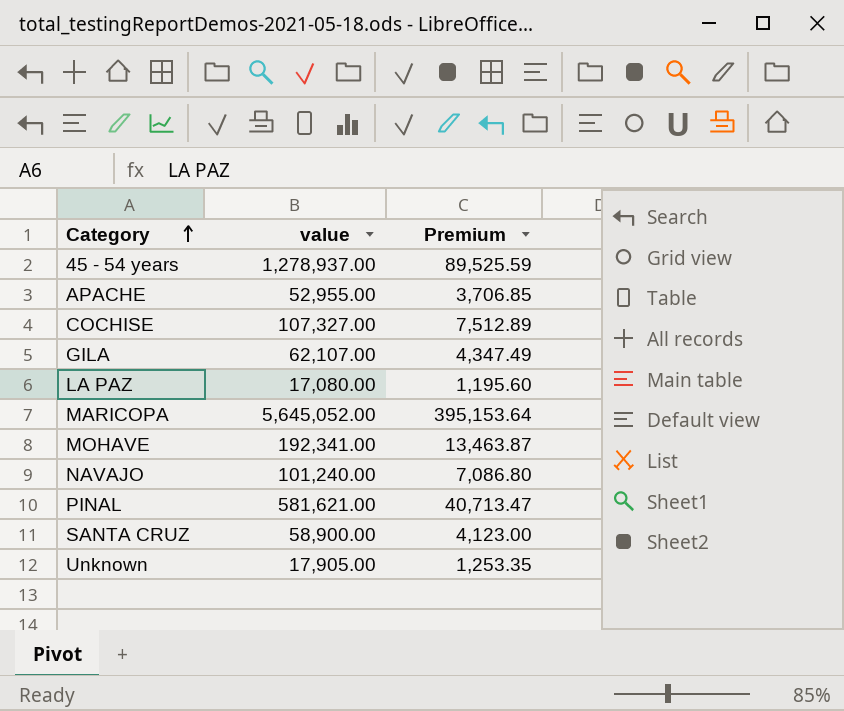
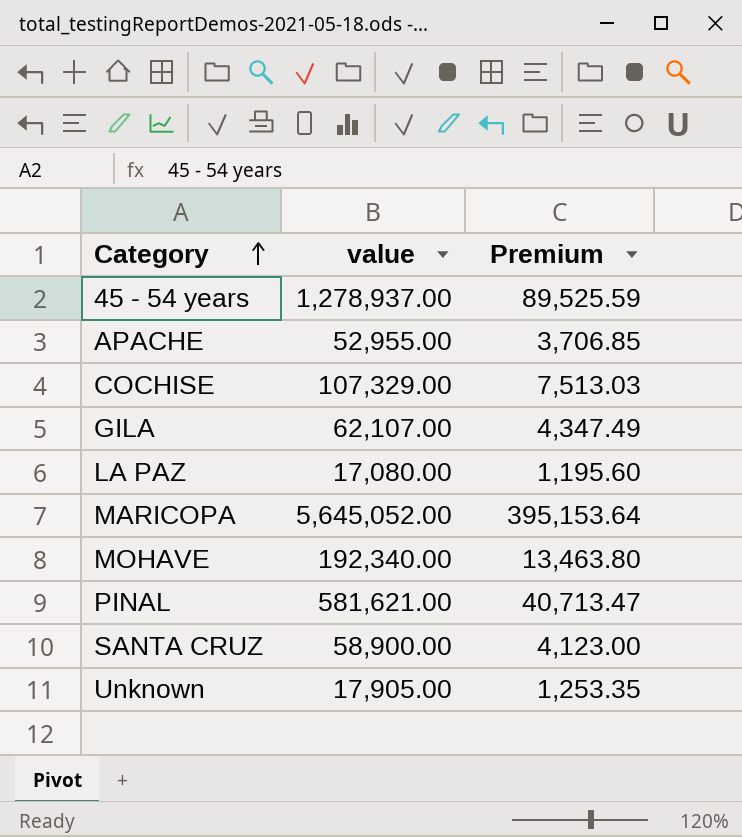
row NAVAJO: 101,240.00 | 7,086.80 -> none
COCHISE | value: 107,327.00 -> 107,329.00
COCHISE | Premium: 7,512.89 -> 7,513.03
MOHAVE | value: 192,341.00 -> 192,340.00
MOHAVE | Premium: 13,463.87 -> 13,463.80

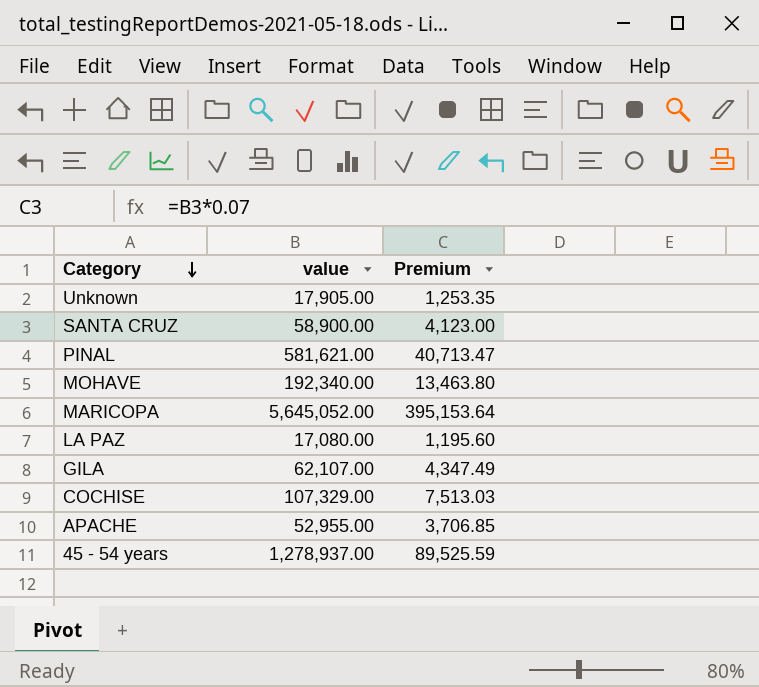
row order: Category ascending -> Category descending

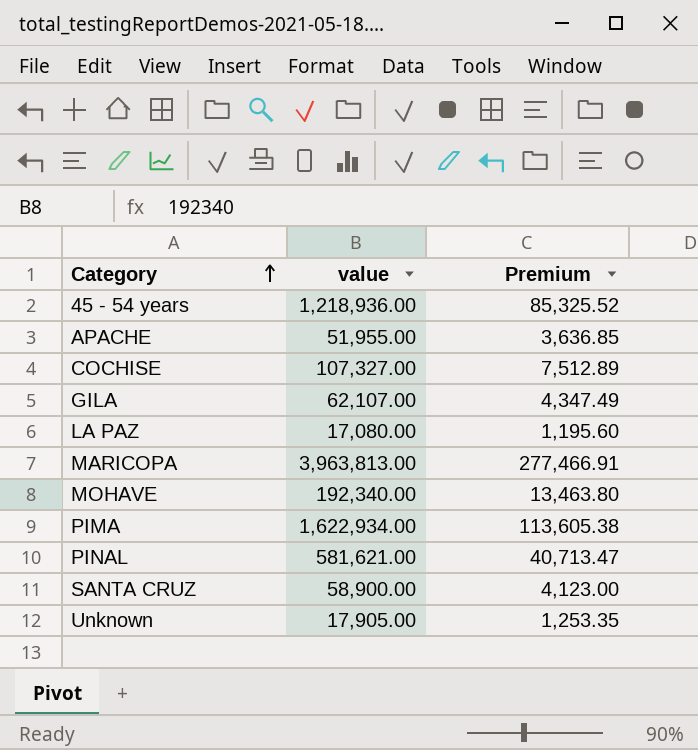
row order: Category descending -> Category ascending
45 - 54 years | value: 1,278,937.00 -> 1,218,936.00
45 - 54 years | Premium: 89,525.59 -> 85,325.52
APACHE | value: 52,955.00 -> 51,955.00
APACHE | Premium: 3,706.85 -> 3,636.85
COCHISE | value: 107,329.00 -> 107,327.00
COCHISE | Premium: 7,513.03 -> 7,512.89
MARICOPA | value: 5,645,052.00 -> 3,963,813.00
MARICOPA | Premium: 395,153.64 -> 277,466.91
row PIMA: none -> 1,622,934.00 | 113,605.38

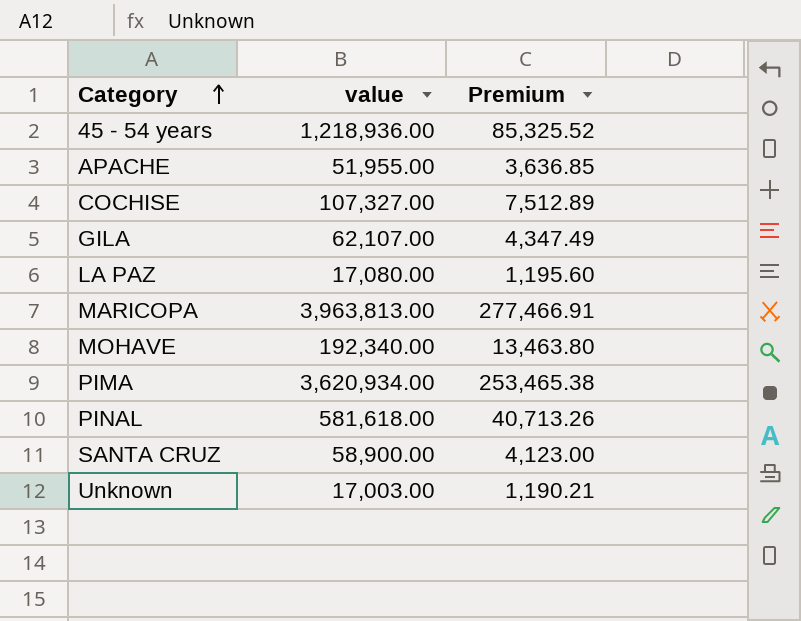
PIMA | value: 1,622,934.00 -> 3,620,934.00
PIMA | Premium: 113,605.38 -> 253,465.38
PINAL | value: 581,621.00 -> 581,618.00
PINAL | Premium: 40,713.47 -> 40,713.26
Unknown | value: 17,905.00 -> 17,003.00
Unknown | Premium: 1,253.35 -> 1,190.21

